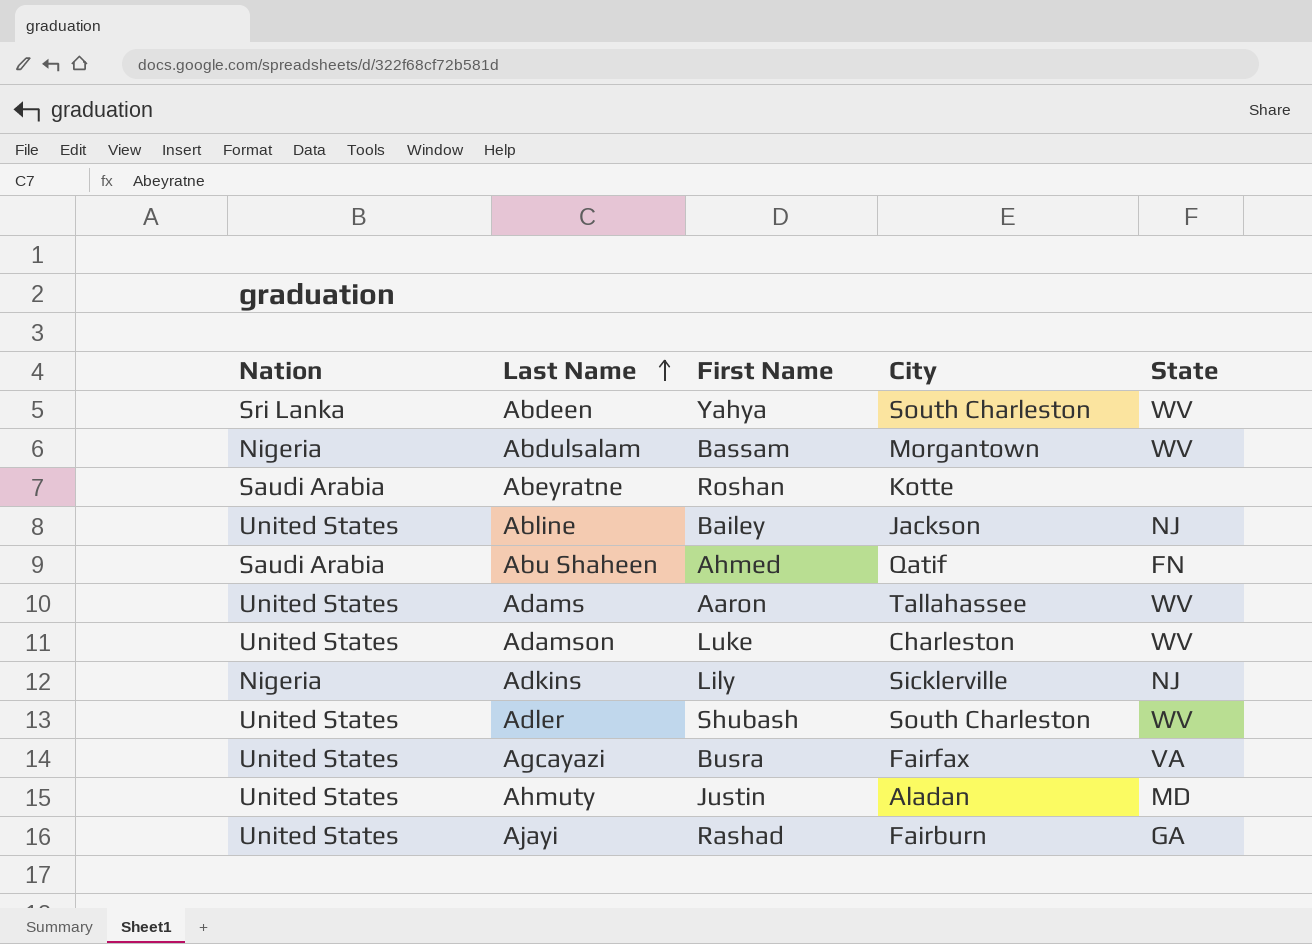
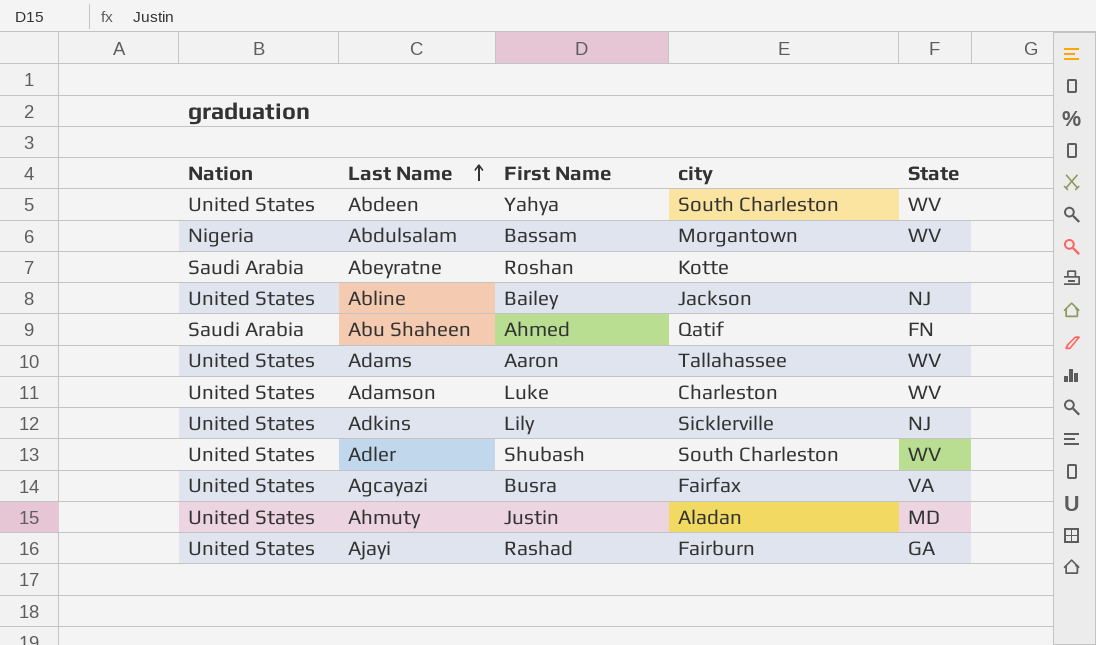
column name: City -> city
Abdeen | Nation: Sri Lanka -> United States
Adkins | Nation: Nigeria -> United States

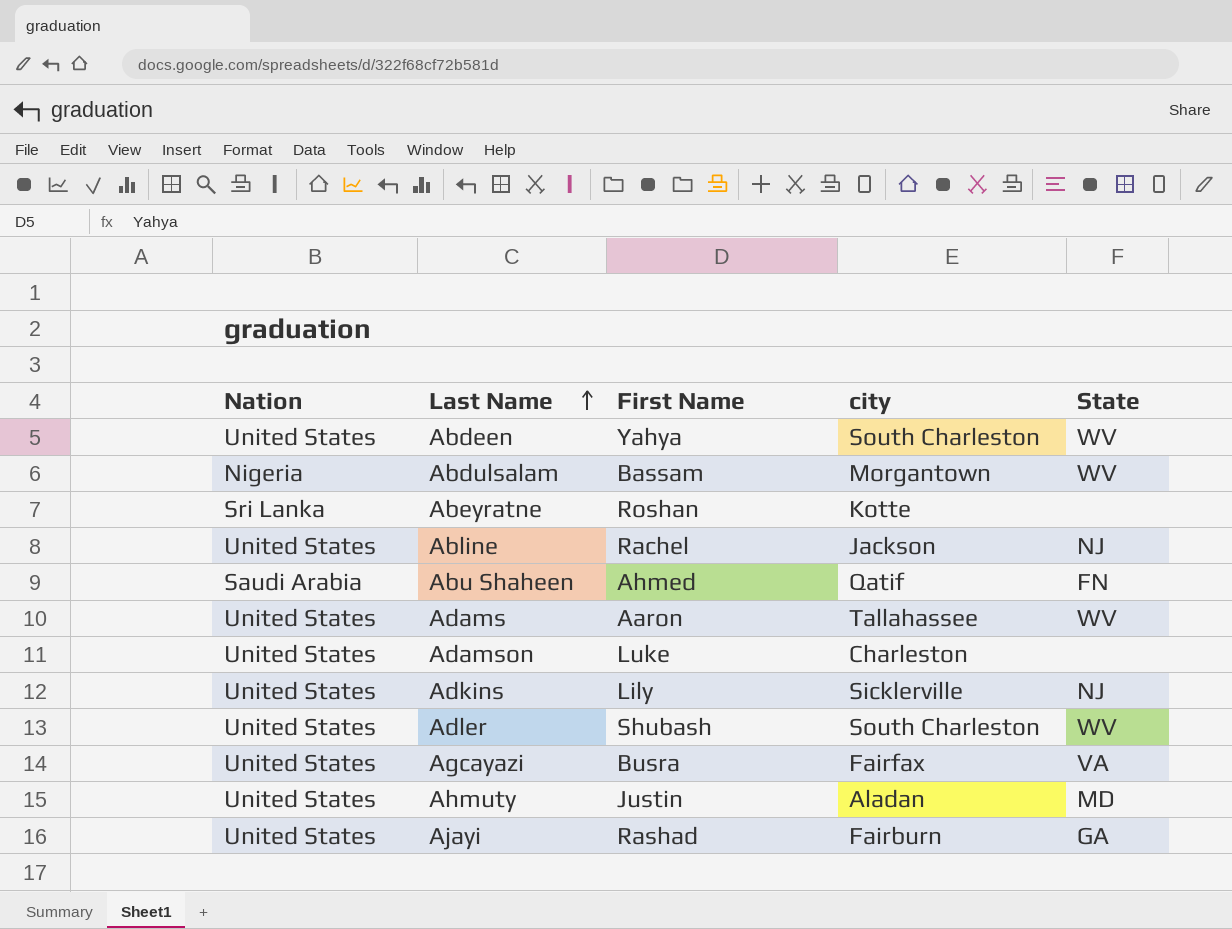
Abeyratne | Nation: Saudi Arabia -> Sri Lanka
Abline | First Name: Bailey -> Rachel
Adamson | State: WV -> none

